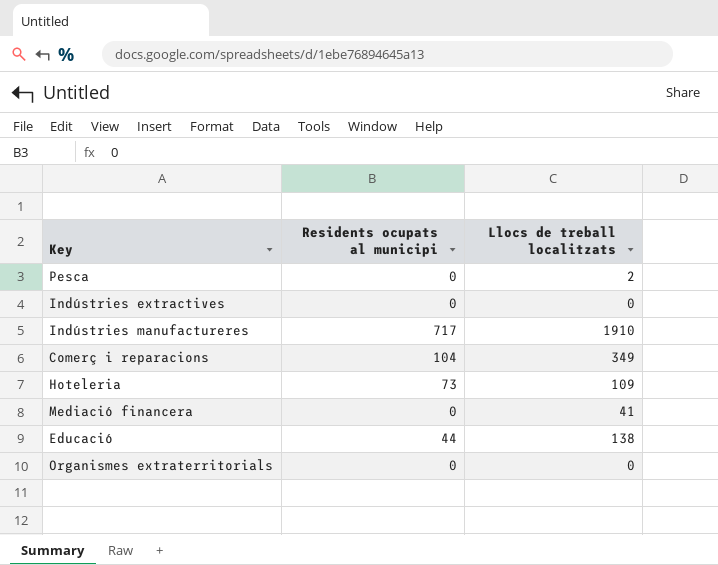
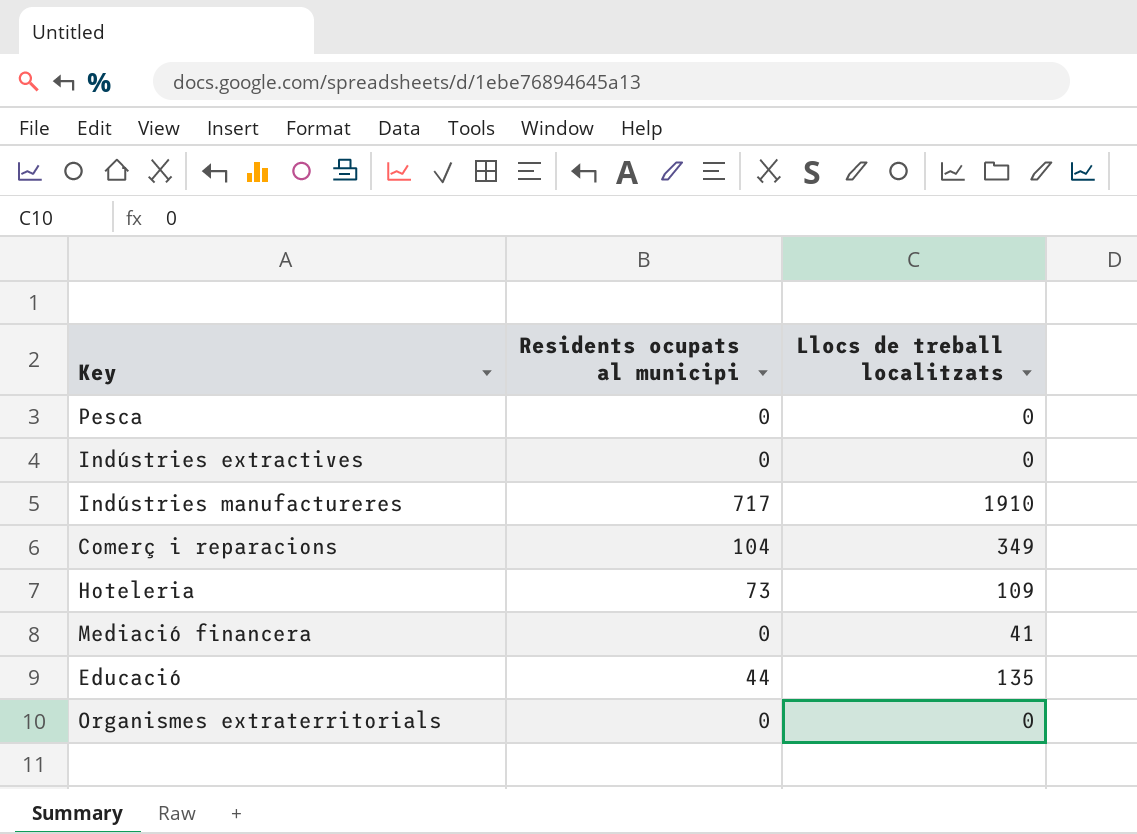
Pesca | Llocs de treball localitzats: 2 -> 0
Educació | Llocs de treball localitzats: 138 -> 135

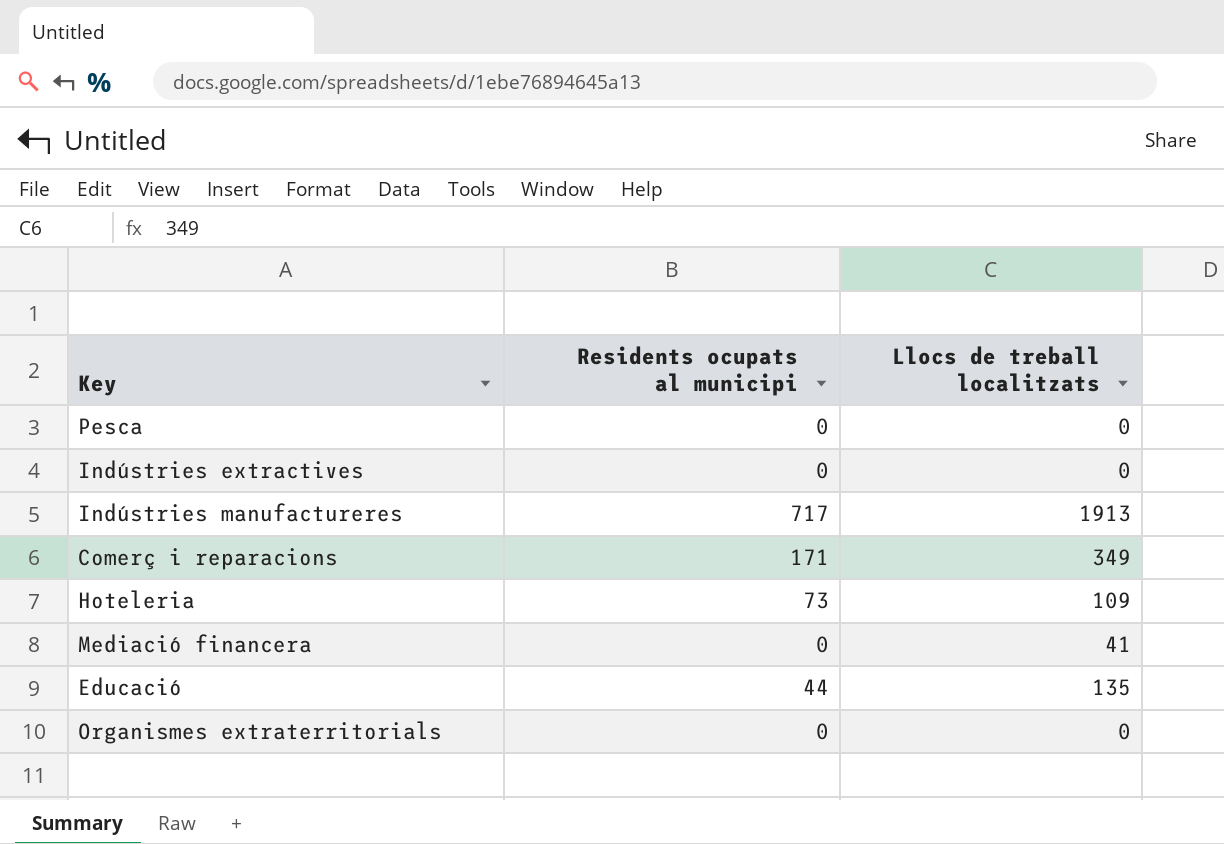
Indústries manufactureres | Llocs de treball localitzats: 1910 -> 1913
Comerç i reparacions | Residents ocupats al municipi: 104 -> 171

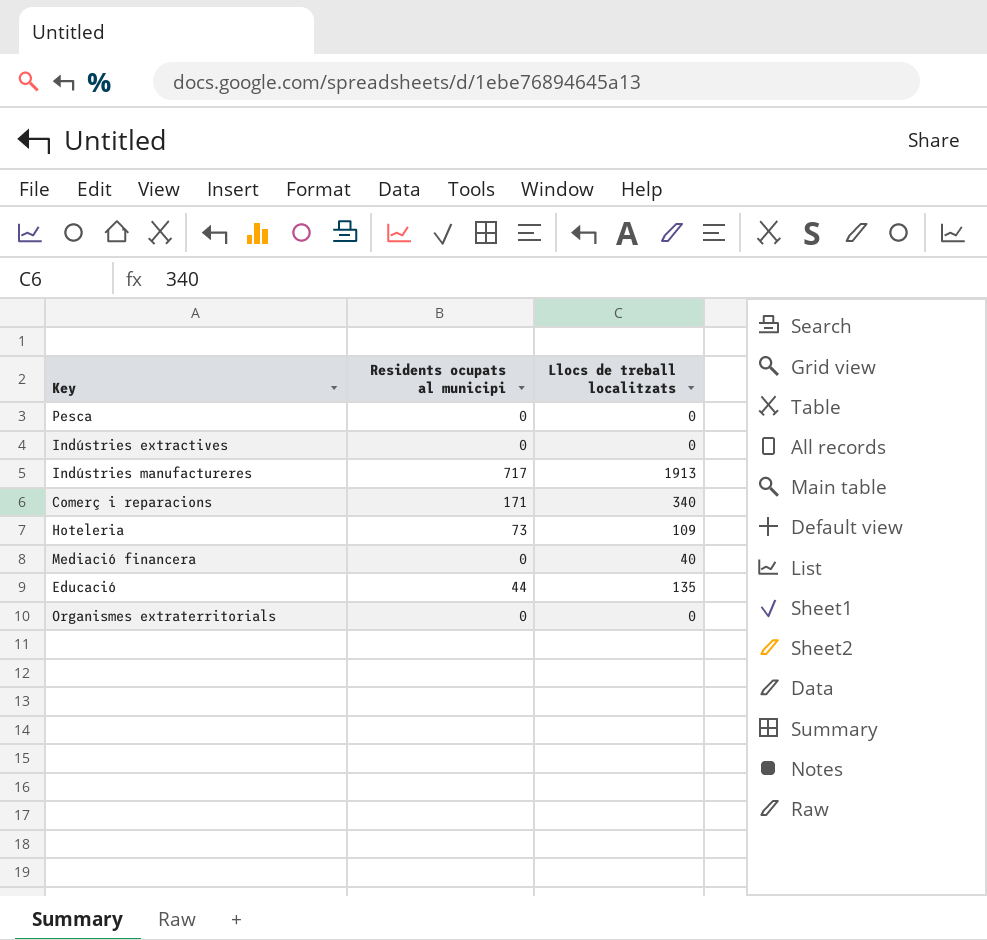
Comerç i reparacions | Llocs de treball localitzats: 349 -> 340
Mediació financera | Llocs de treball localitzats: 41 -> 40

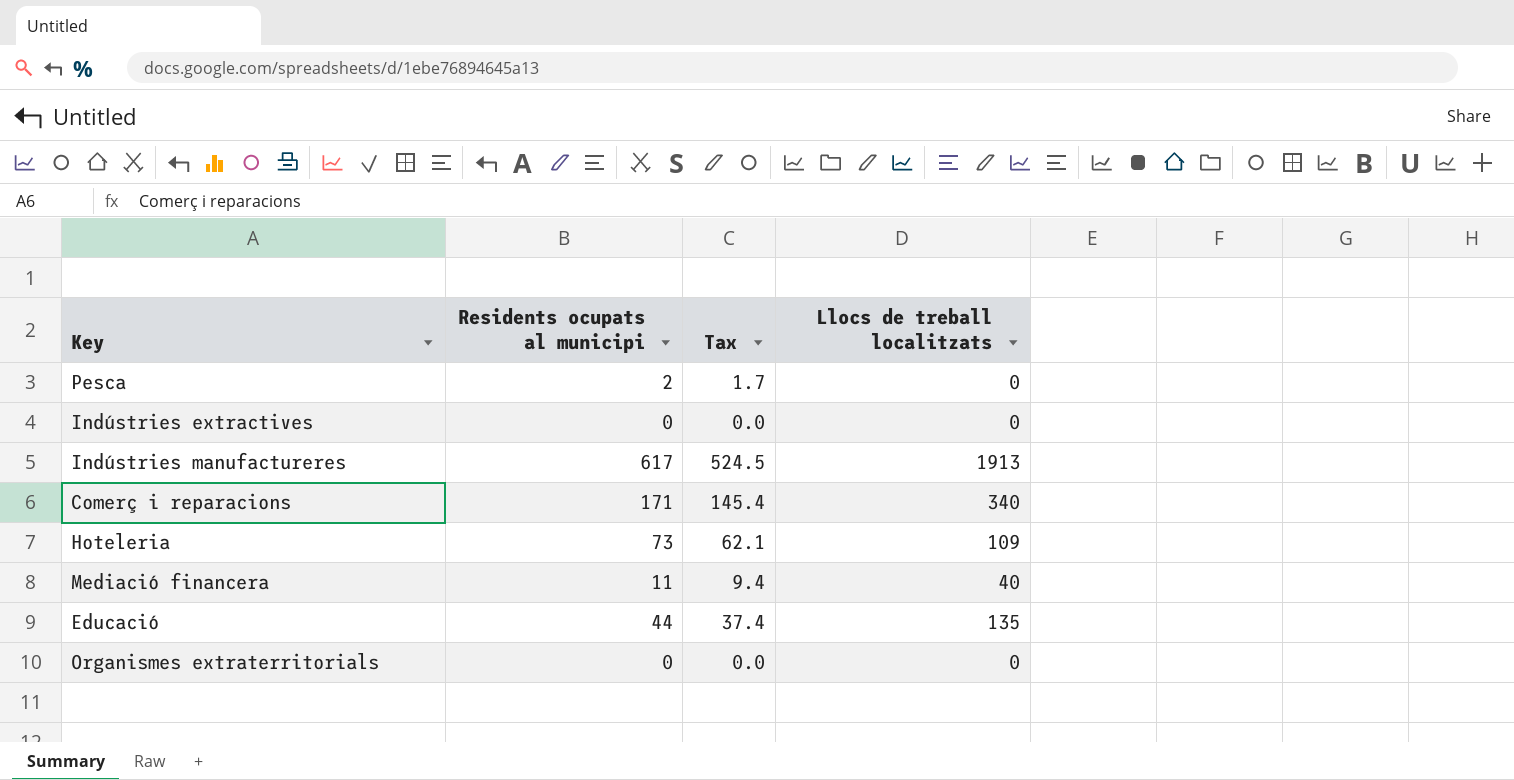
column Tax | formula: none -> [Residents ocupats al municipi] * 0.85
Pesca | Residents ocupats al municipi: 0 -> 2
Indústries manufactureres | Residents ocupats al municipi: 717 -> 617
Mediació financera | Residents ocupats al municipi: 0 -> 11

